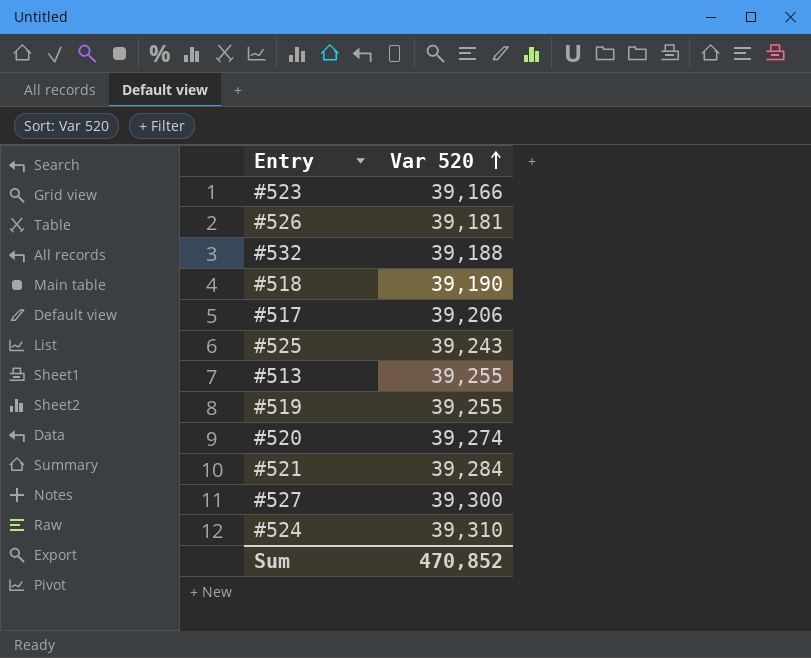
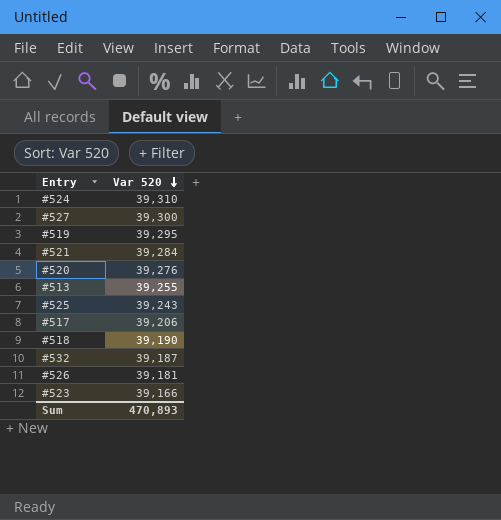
row order: Var 520 ascending -> Var 520 descending
#519 | Var 520: 39,255 -> 39,295
#520 | Var 520: 39,274 -> 39,276
#532 | Var 520: 39,188 -> 39,187
Sum | Var 520: 470,852 -> 470,893

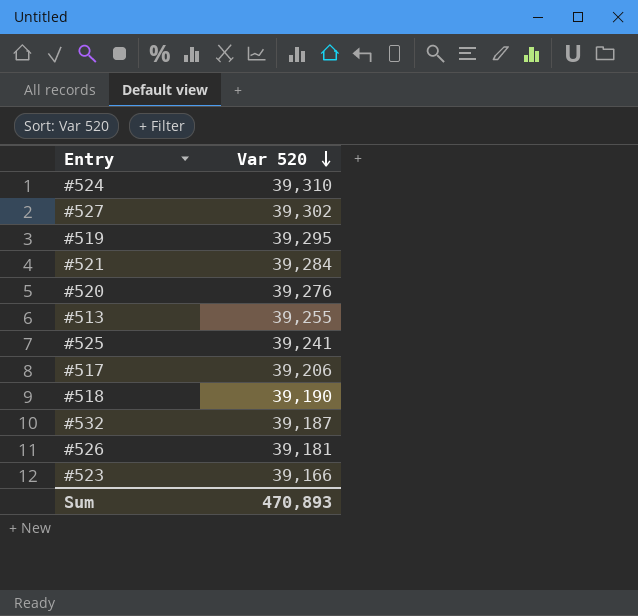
#527 | Var 520: 39,300 -> 39,302
#525 | Var 520: 39,243 -> 39,241

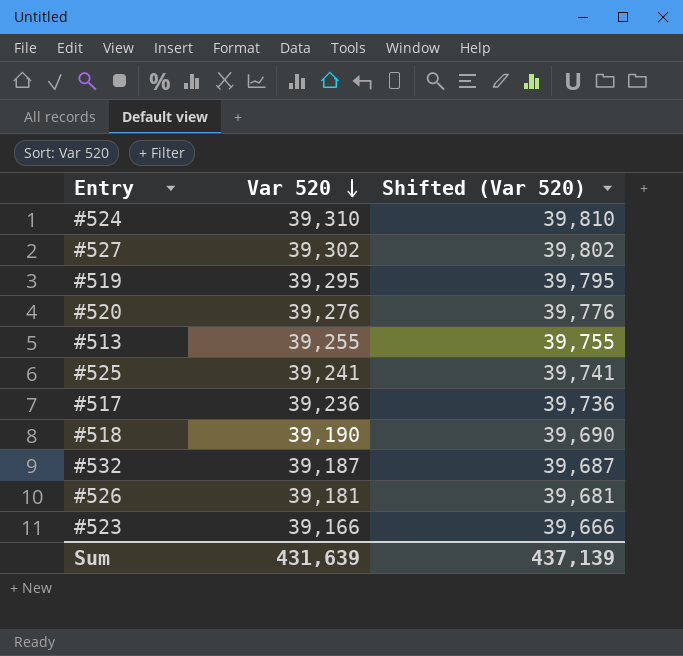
column Shifted (Var 520) | formula: none -> [Var 520] + 500
row #521: 39,284 -> none
#517 | Var 520: 39,206 -> 39,236
Sum | Var 520: 470,893 -> 431,639

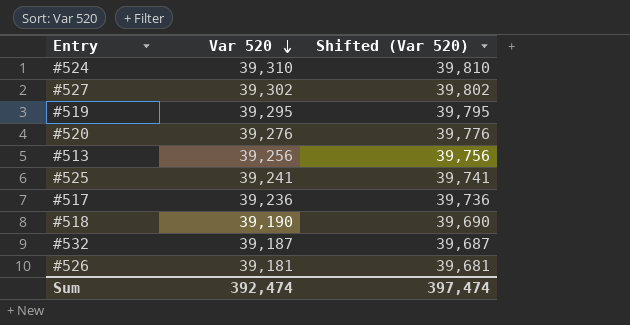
row #523: 39,166 | 39,666 -> none
#513 | Var 520: 39,255 -> 39,256
#513 | Shifted (Var 520): 39,755 -> 39,756
Sum | Var 520: 431,639 -> 392,474
Sum | Shifted (Var 520): 437,139 -> 397,474

